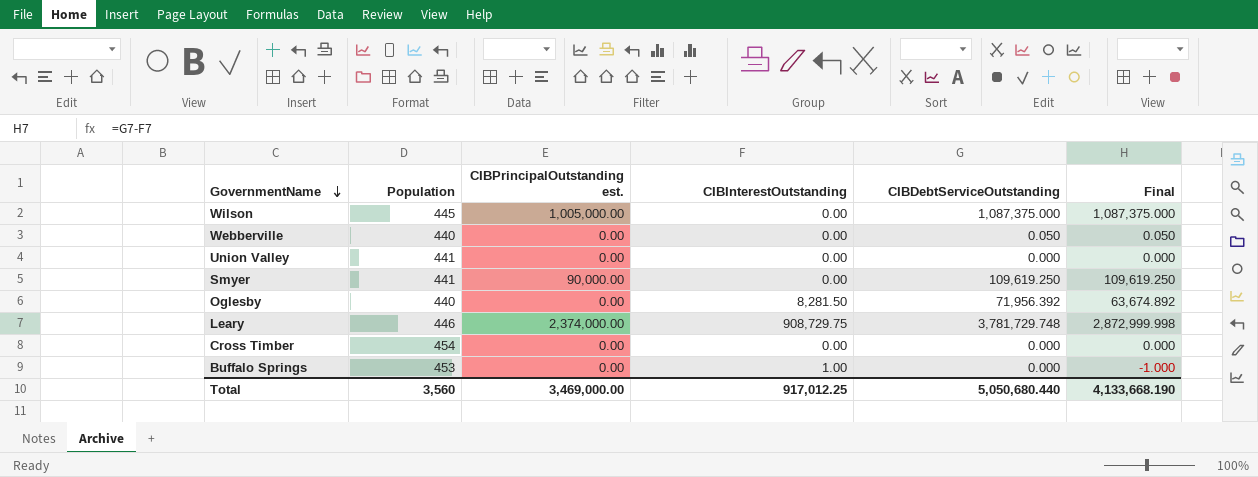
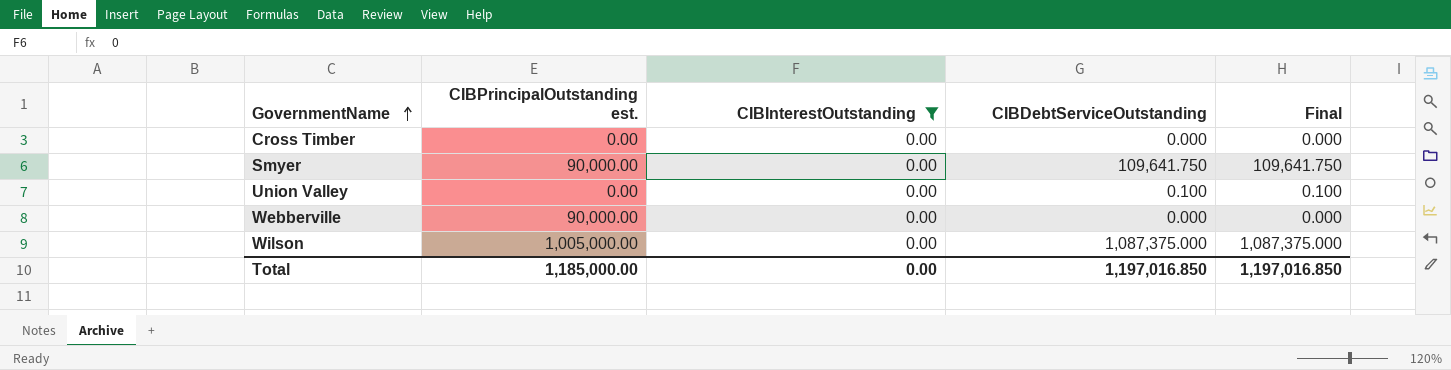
filter: none -> CIBInterestOutstanding = 0.00
row order: GovernmentName descending -> GovernmentName ascending
column Population | position: 2 -> none
Smyer | CIBDebtServiceOutstanding: 109,619.250 -> 109,641.750
Smyer | Final: 109,619.250 -> 109,641.750
Union Valley | CIBDebtServiceOutstanding: 0.000 -> 0.100
Union Valley | Final: 0.000 -> 0.100
Webberville | CIBPrincipalOutstanding est.: 0.00 -> 90,000.00
Webberville | CIBDebtServiceOutstanding: 0.050 -> 0.000
Webberville | Final: 0.050 -> 0.000
Total | CIBPrincipalOutstanding est.: 3,469,000.00 -> 1,185,000.00
Total | CIBInterestOutstanding: 917,012.25 -> 0.00
Total | CIBDebtServiceOutstanding: 5,050,680.440 -> 1,197,016.850
Total | Final: 4,133,668.190 -> 1,197,016.850

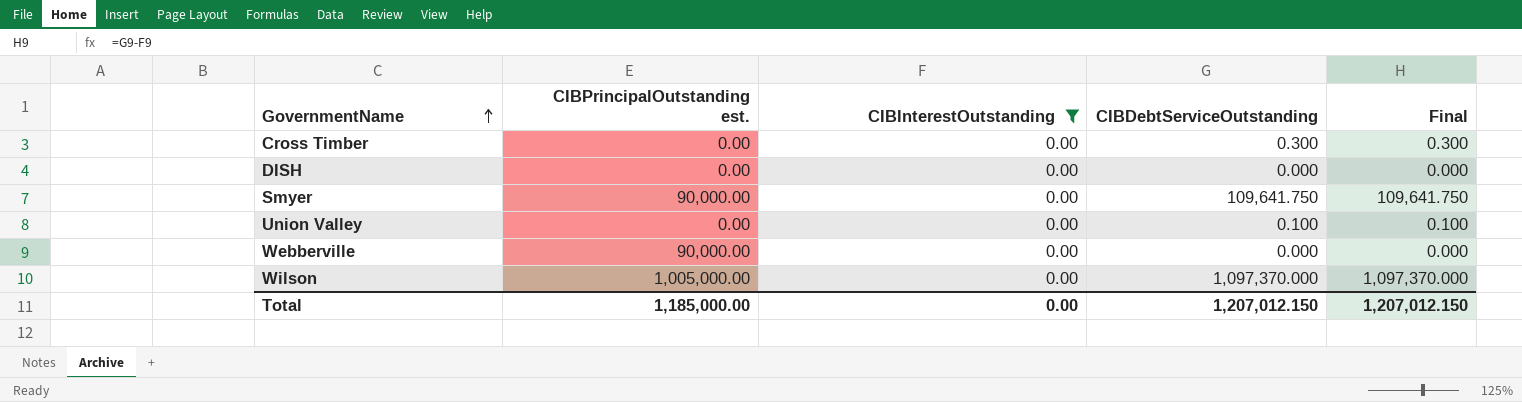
Cross Timber | CIBDebtServiceOutstanding: 0.000 -> 0.300
Cross Timber | Final: 0.000 -> 0.300
row DISH: none -> 0.00 | 0.00 | 0.000 | 0.000
Wilson | CIBDebtServiceOutstanding: 1,087,375.000 -> 1,097,370.000
Wilson | Final: 1,087,375.000 -> 1,097,370.000
Total | CIBDebtServiceOutstanding: 1,197,016.850 -> 1,207,012.150
Total | Final: 1,197,016.850 -> 1,207,012.150

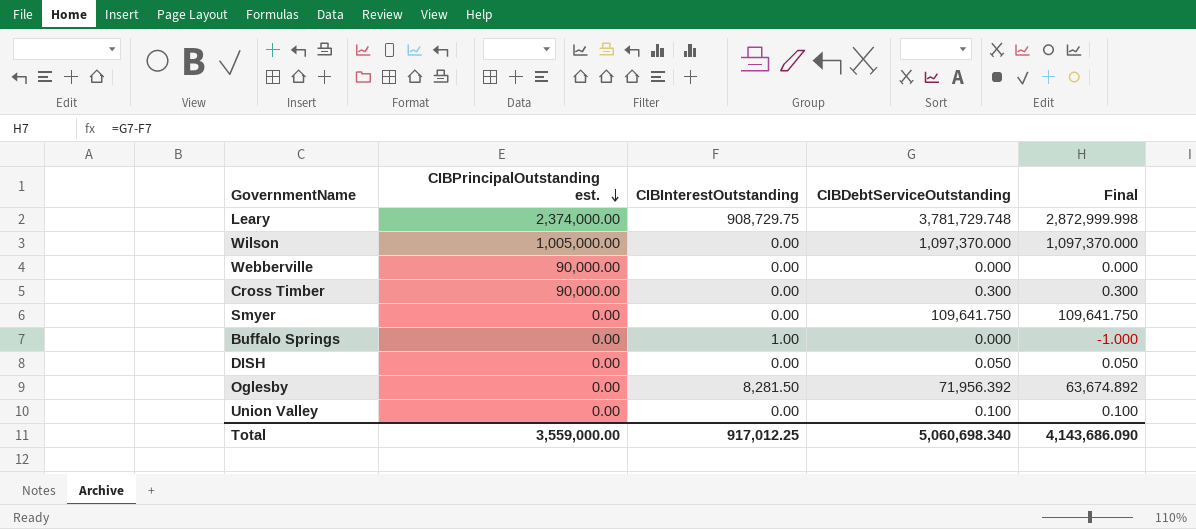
filter: CIBInterestOutstanding = 0.00 -> none
row order: GovernmentName ascending -> CIBPrincipalOutstanding est. descending
Cross Timber | CIBPrincipalOutstanding est.: 0.00 -> 90,000.00
Smyer | CIBPrincipalOutstanding est.: 90,000.00 -> 0.00
DISH | CIBDebtServiceOutstanding: 0.000 -> 0.050
DISH | Final: 0.000 -> 0.050
Total | CIBPrincipalOutstanding est.: 1,185,000.00 -> 3,559,000.00
Total | CIBInterestOutstanding: 0.00 -> 917,012.25
Total | CIBDebtServiceOutstanding: 1,207,012.150 -> 5,060,698.340
Total | Final: 1,207,012.150 -> 4,143,686.090

